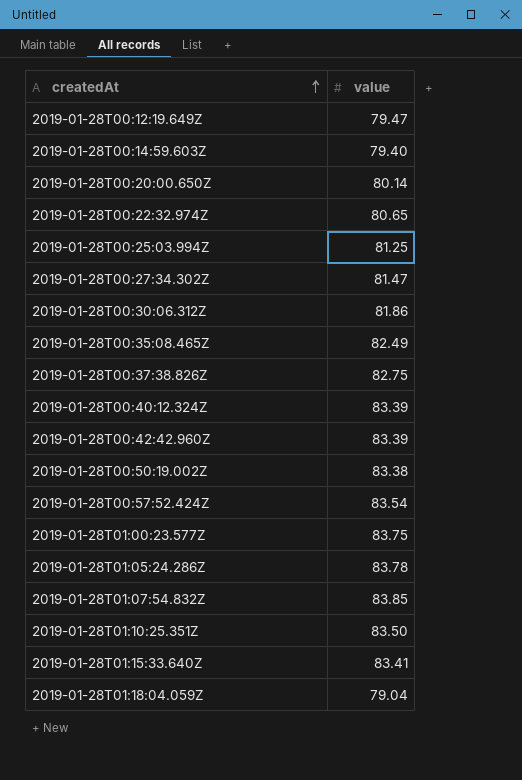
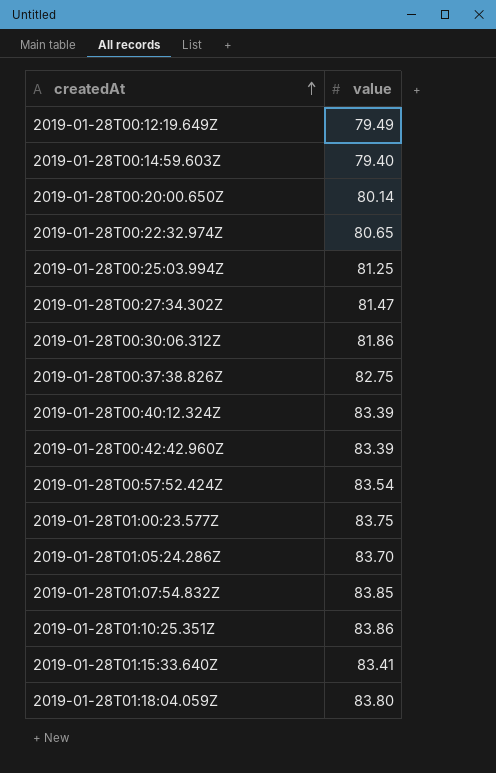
row 2019-01-28T00:35:08.465Z: 82.49 -> none
row 2019-01-28T00:50:19.002Z: 83.38 -> none
2019-01-28T00:12:19.649Z | value: 79.47 -> 79.49
2019-01-28T01:05:24.286Z | value: 83.78 -> 83.70
2019-01-28T01:10:25.351Z | value: 83.50 -> 83.86
2019-01-28T01:18:04.059Z | value: 79.04 -> 83.80

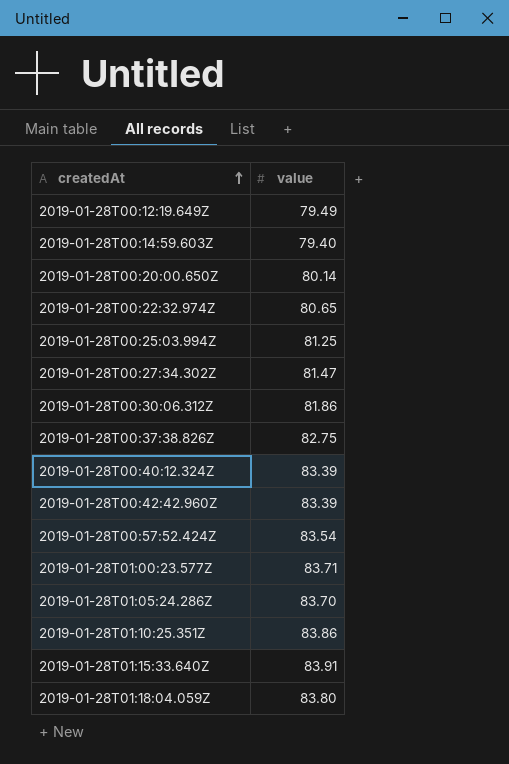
row 2019-01-28T01:07:54.832Z: 83.85 -> none
2019-01-28T01:00:23.577Z | value: 83.75 -> 83.71
2019-01-28T01:15:33.640Z | value: 83.41 -> 83.91

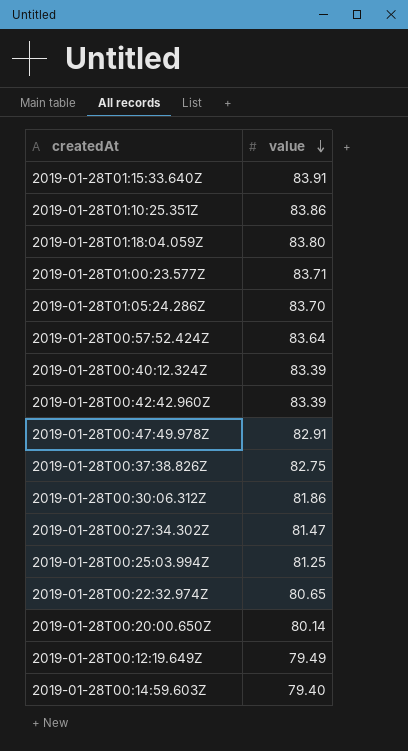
row order: createdAt ascending -> value descending
2019-01-28T00:57:52.424Z | value: 83.54 -> 83.64
row 2019-01-28T00:47:49.978Z: none -> 82.91

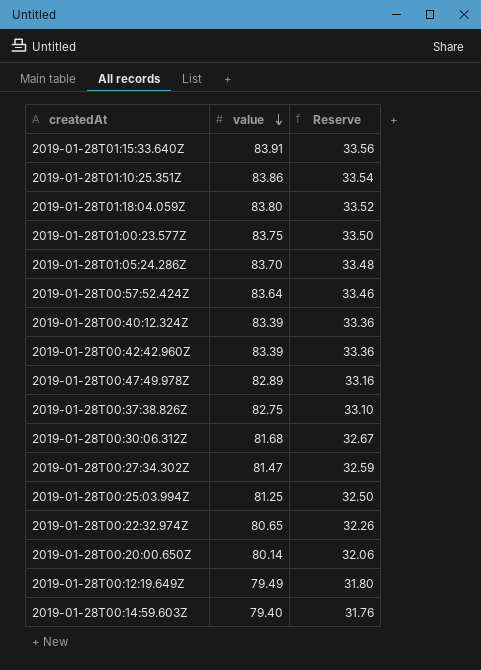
column Reserve | formula: none -> [value] * 0.4
2019-01-28T01:00:23.577Z | value: 83.71 -> 83.75
2019-01-28T00:47:49.978Z | value: 82.91 -> 82.89
2019-01-28T00:30:06.312Z | value: 81.86 -> 81.68

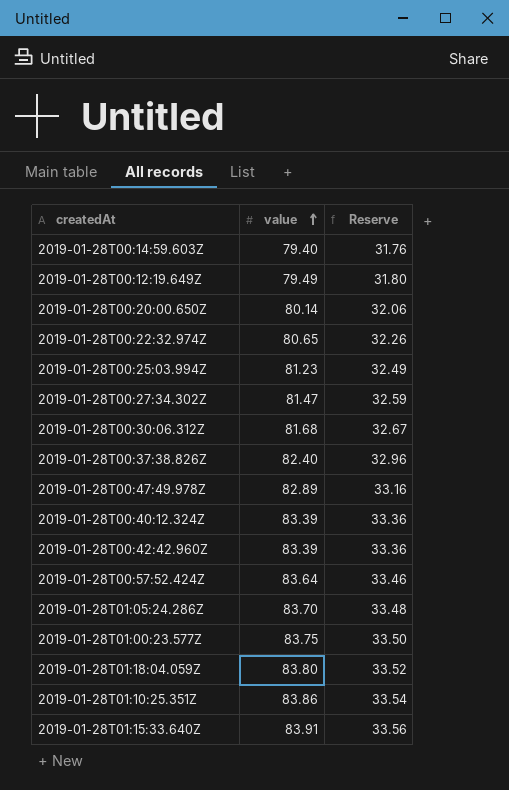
row order: value descending -> value ascending
2019-01-28T00:25:03.994Z | value: 81.25 -> 81.23
2019-01-28T00:25:03.994Z | Reserve: 32.50 -> 32.49
2019-01-28T00:37:38.826Z | value: 82.75 -> 82.40
2019-01-28T00:37:38.826Z | Reserve: 33.10 -> 32.96

